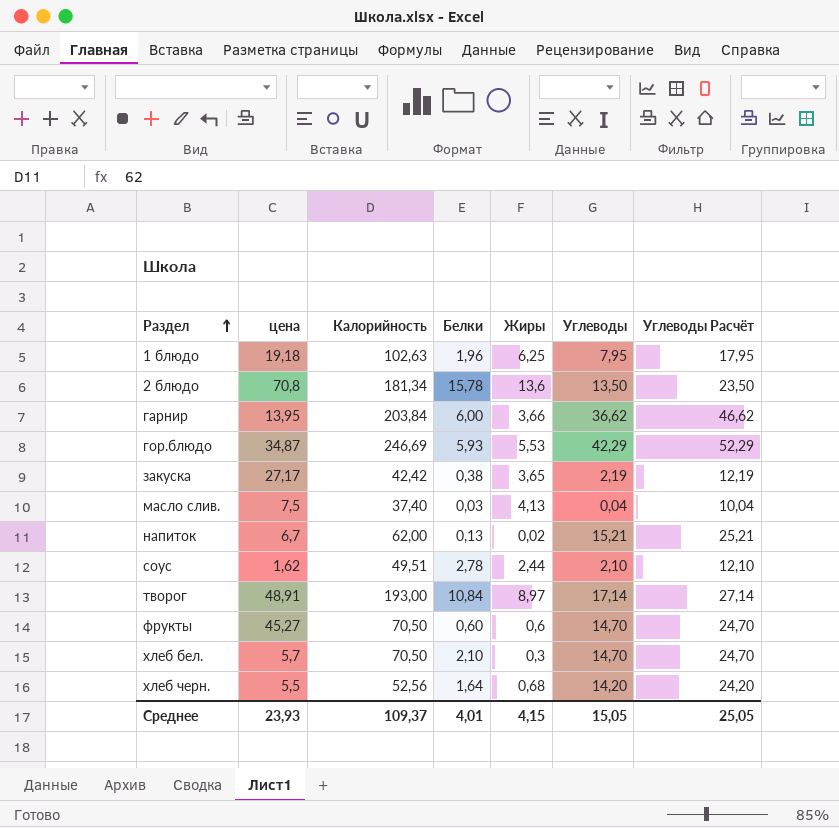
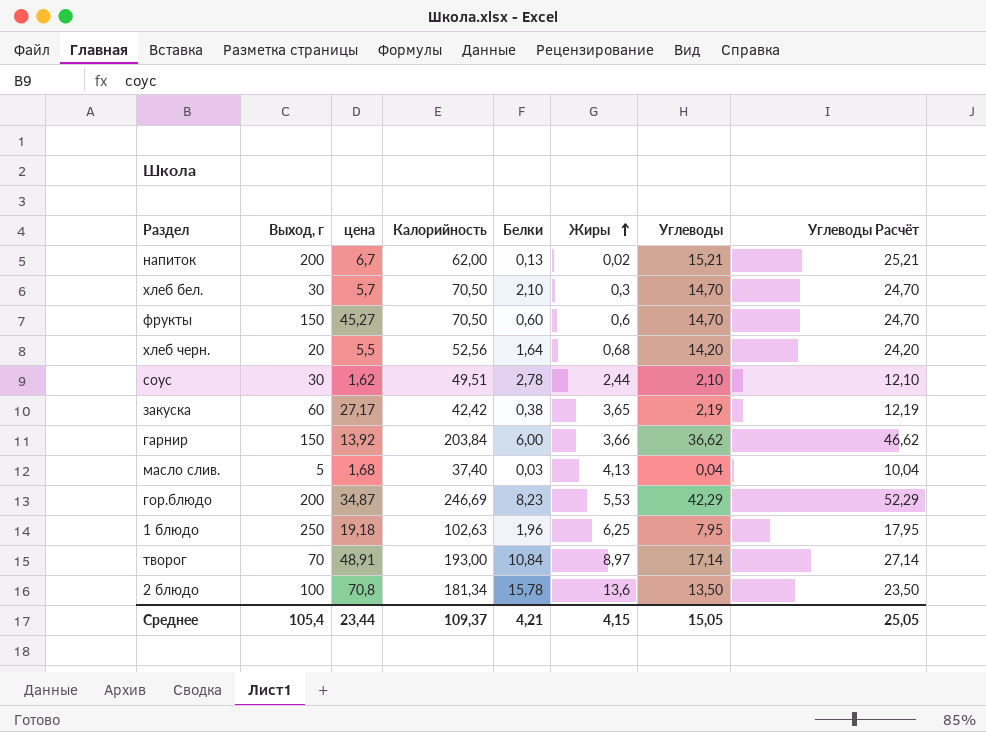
row order: Раздел ascending -> Жиры ascending
column Выход, г | position: none -> 2
гарнир | цена: 13,95 -> 13,92
масло слив. | цена: 7,5 -> 1,68
гор.блюдо | Белки: 5,93 -> 8,23
Среднее | цена: 23,93 -> 23,44
Среднее | Белки: 4,01 -> 4,21

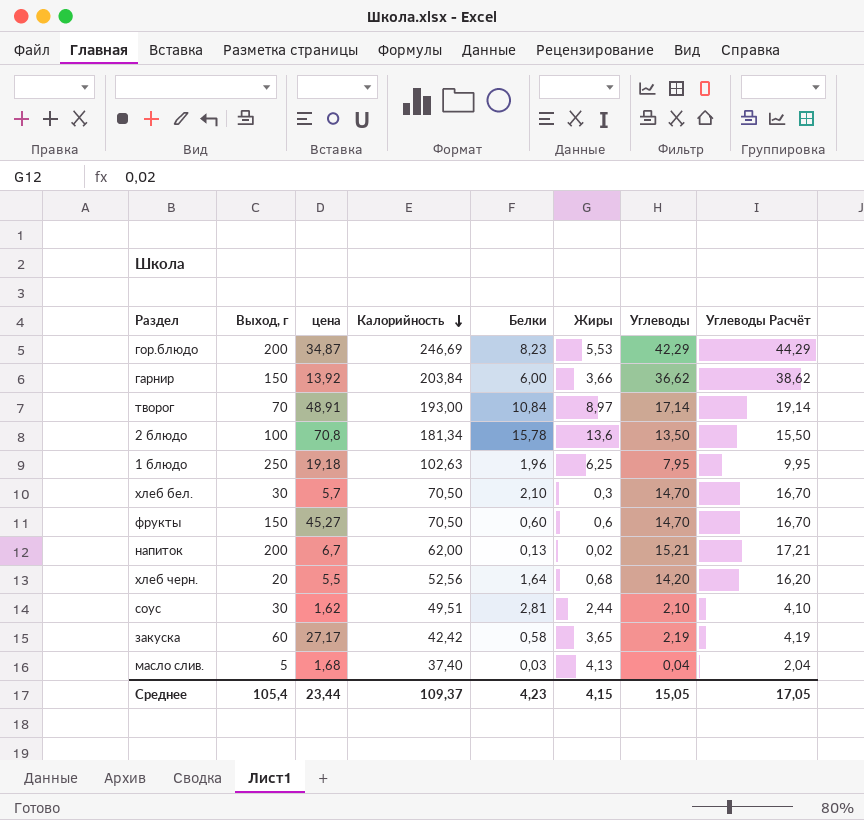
row order: Жиры ascending -> Калорийность descending
column Углеводы Расчёт | formula: [Углеводы] + 10 -> [Углеводы] + 2
соус | Белки: 2,78 -> 2,81
закуска | Белки: 0,38 -> 0,58
Среднее | Белки: 4,21 -> 4,23
Среднее | Углеводы Расчёт: 25,05 -> 17,05

